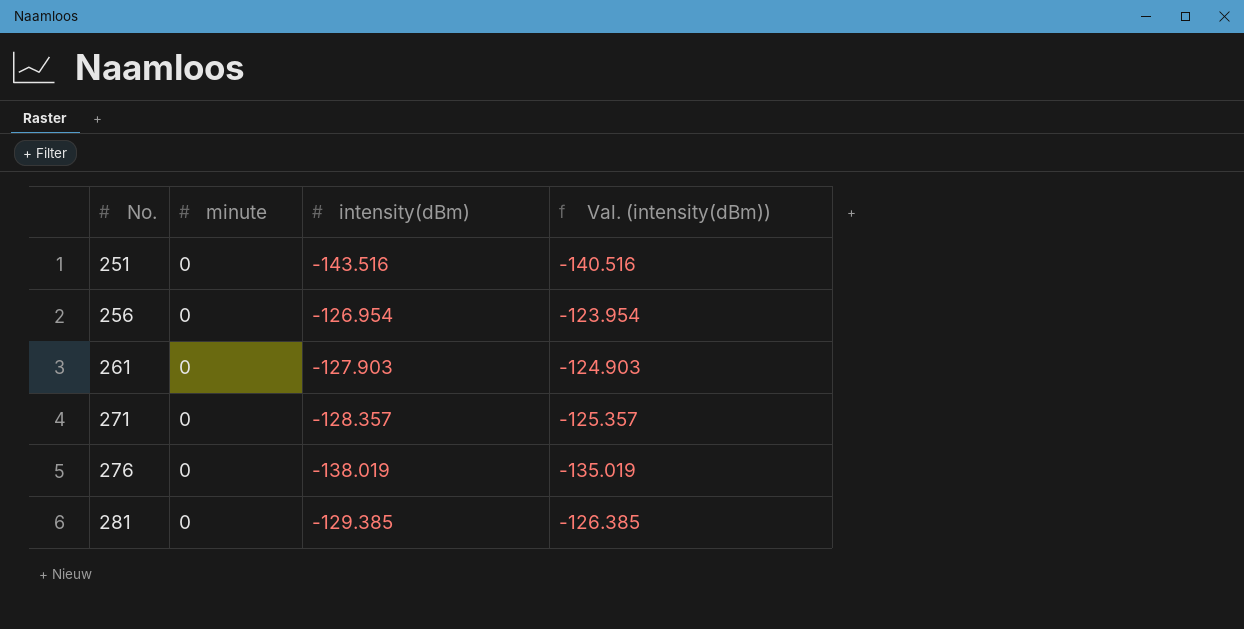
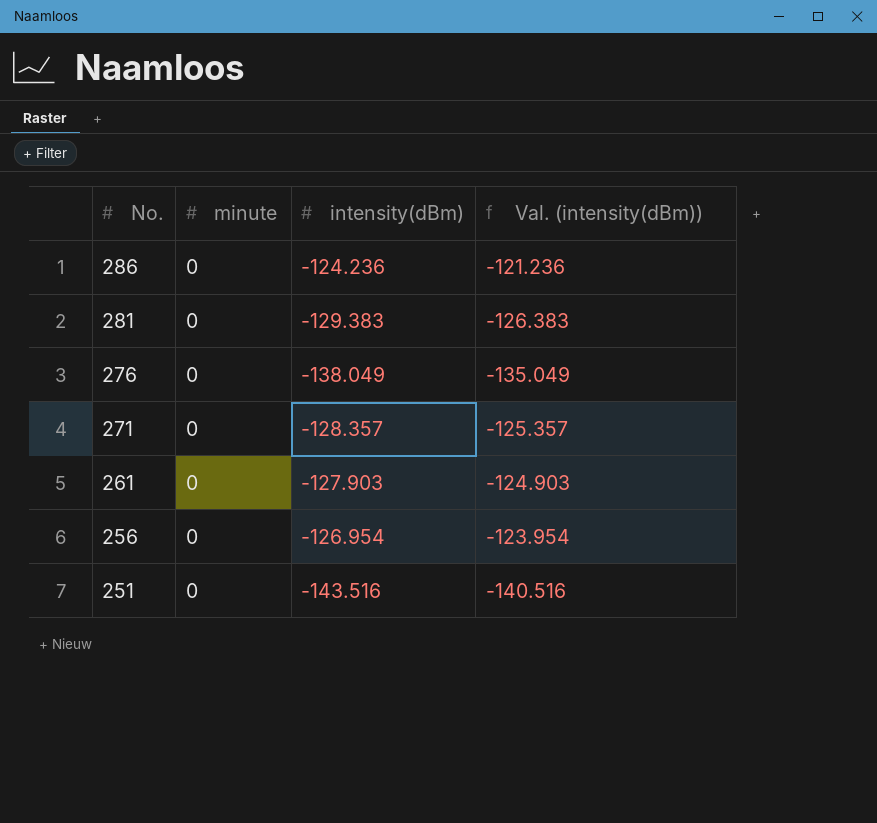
row order: No. ascending -> No. descending
row 286: none -> 0 | -124.236 | -121.236
281 | intensity(dBm): -129.385 -> -129.383
281 | Val. (intensity(dBm)): -126.385 -> -126.383
276 | intensity(dBm): -138.019 -> -138.049
276 | Val. (intensity(dBm)): -135.019 -> -135.049

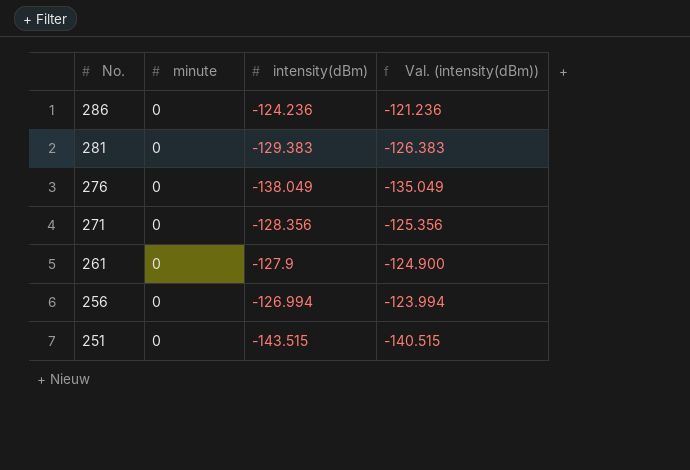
271 | intensity(dBm): -128.357 -> -128.356
271 | Val. (intensity(dBm)): -125.357 -> -125.356
261 | intensity(dBm): -127.903 -> -127.9
261 | Val. (intensity(dBm)): -124.903 -> -124.900
256 | intensity(dBm): -126.954 -> -126.994
256 | Val. (intensity(dBm)): -123.954 -> -123.994
251 | intensity(dBm): -143.516 -> -143.515
251 | Val. (intensity(dBm)): -140.516 -> -140.515

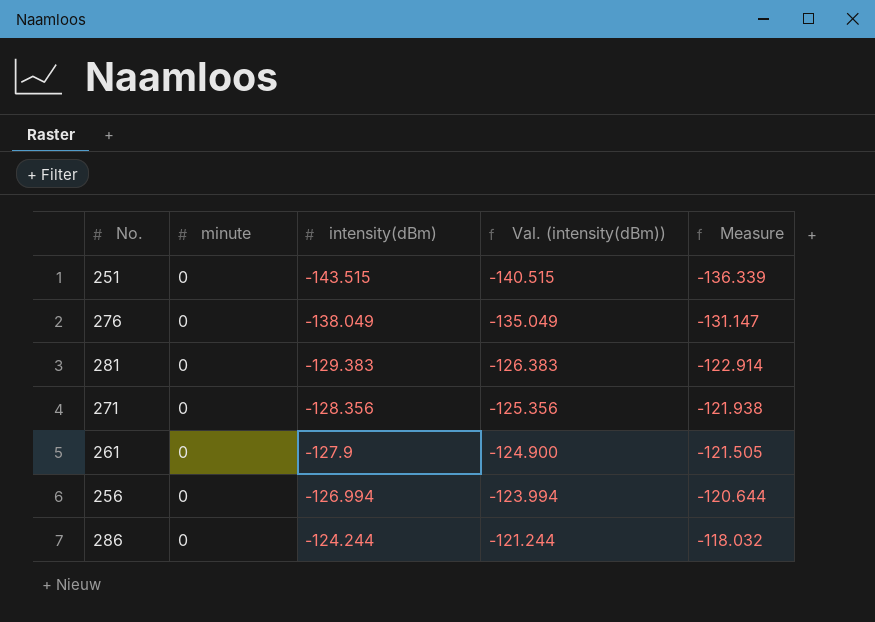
row order: No. descending -> intensity(dBm) ascending
column Measure | formula: none -> [intensity(dBm)] * 0.95
286 | intensity(dBm): -124.236 -> -124.244
286 | Val. (intensity(dBm)): -121.236 -> -121.244

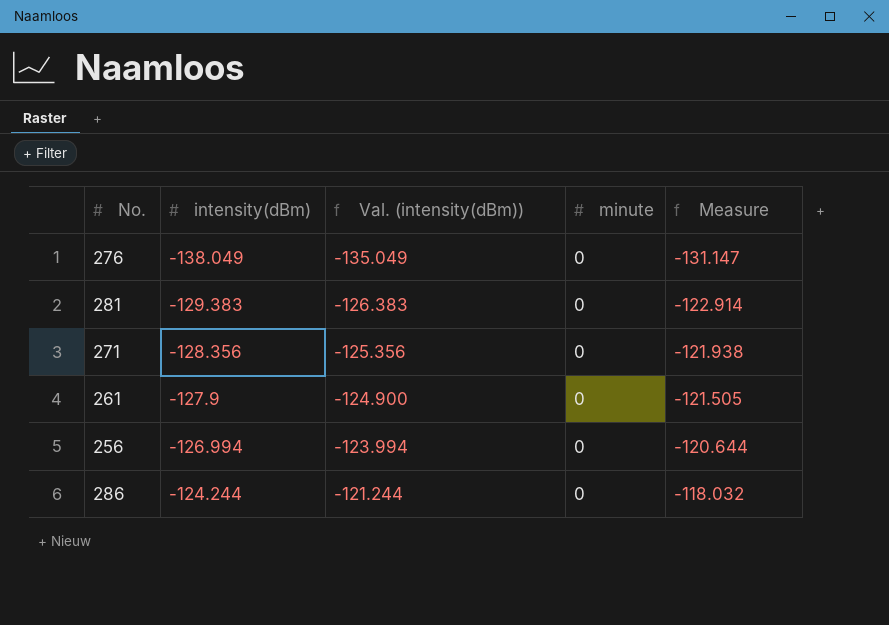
column minute | position: 2 -> 4
row 251: 0 | -143.515 | -140.515 | -136.339 -> none

